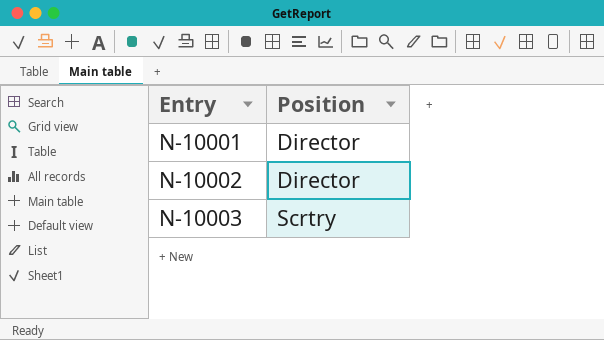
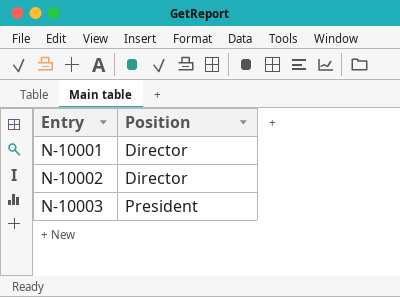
N-10003 | Position: Scrtry -> President

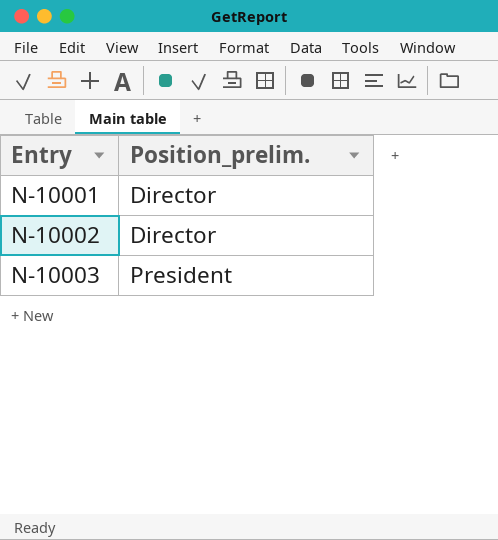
column name: Position -> Position_prelim.

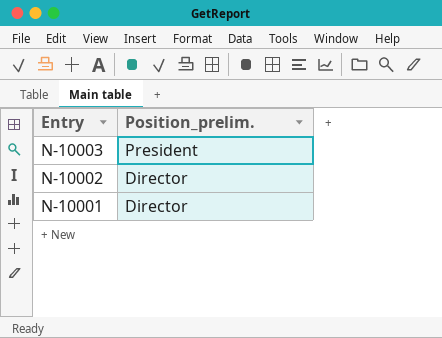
row order: Entry ascending -> Entry descending

